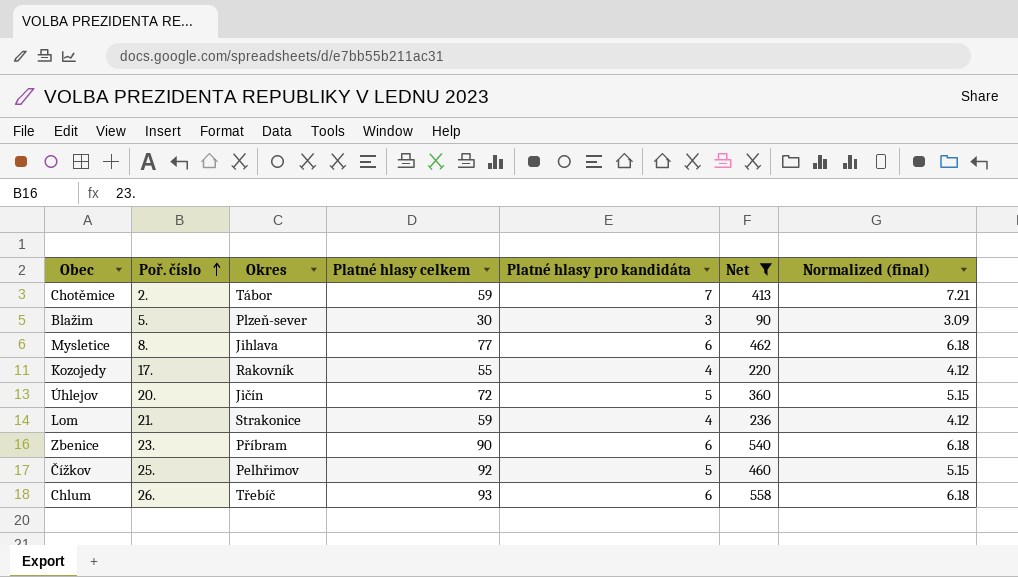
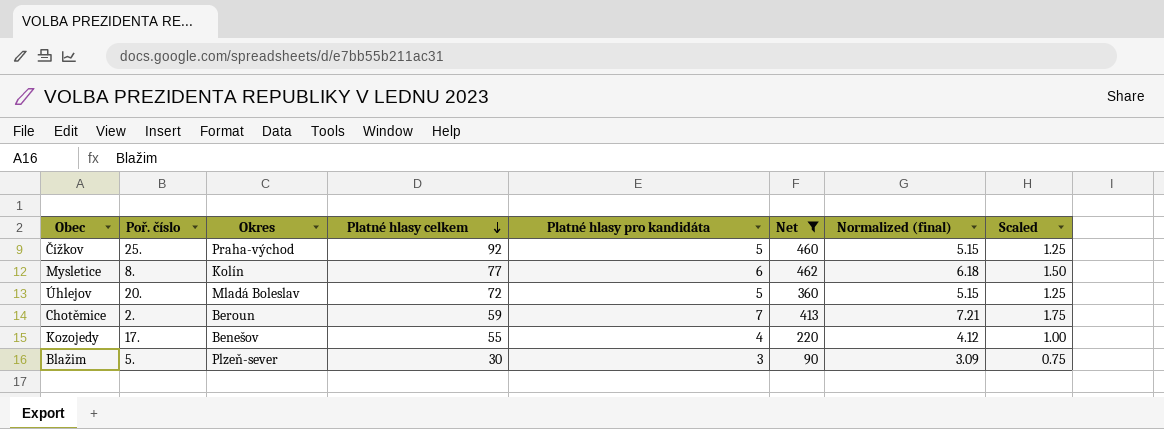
row order: Poř. číslo ascending -> Platné hlasy celkem descending
column Scaled | formula: none -> [Platné hlasy pro kandidáta] * 0.25
row Lom: 21. | Strakonice | 59 | 4 | 236 | 4.12 -> none
row Zbenice: 23. | Příbram | 90 | 6 | 540 | 6.18 -> none
row Chlum: 26. | Třebíč | 93 | 6 | 558 | 6.18 -> none
Čížkov | Okres: Pelhřimov -> Praha-východ
Mysletice | Okres: Jihlava -> Kolín
Úhlejov | Okres: Jičín -> Mladá Boleslav
Chotěmice | Okres: Tábor -> Beroun
Kozojedy | Okres: Rakovník -> Benešov

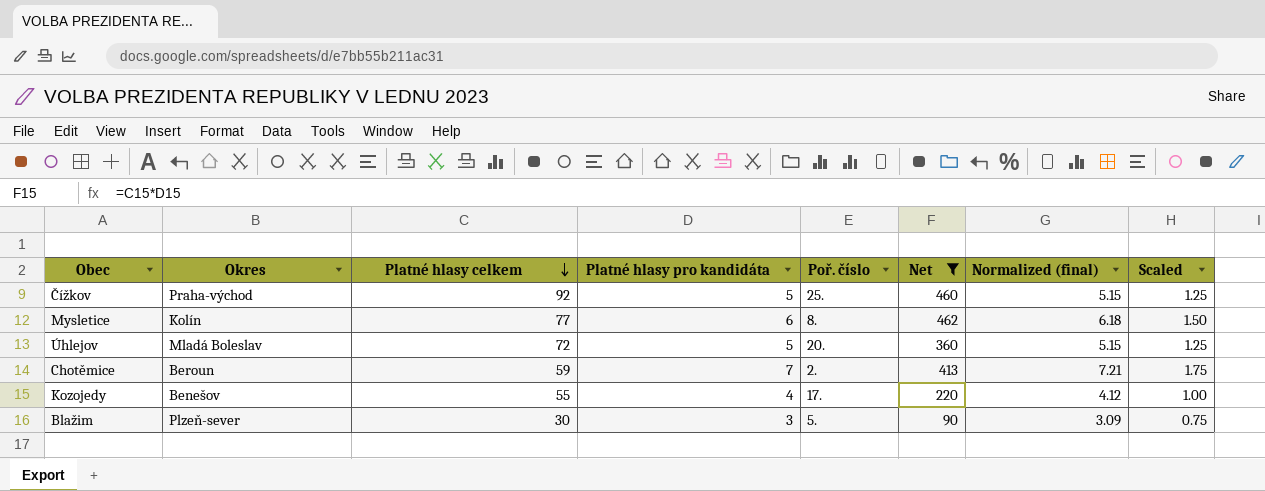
column Poř. číslo | position: 2 -> 5

